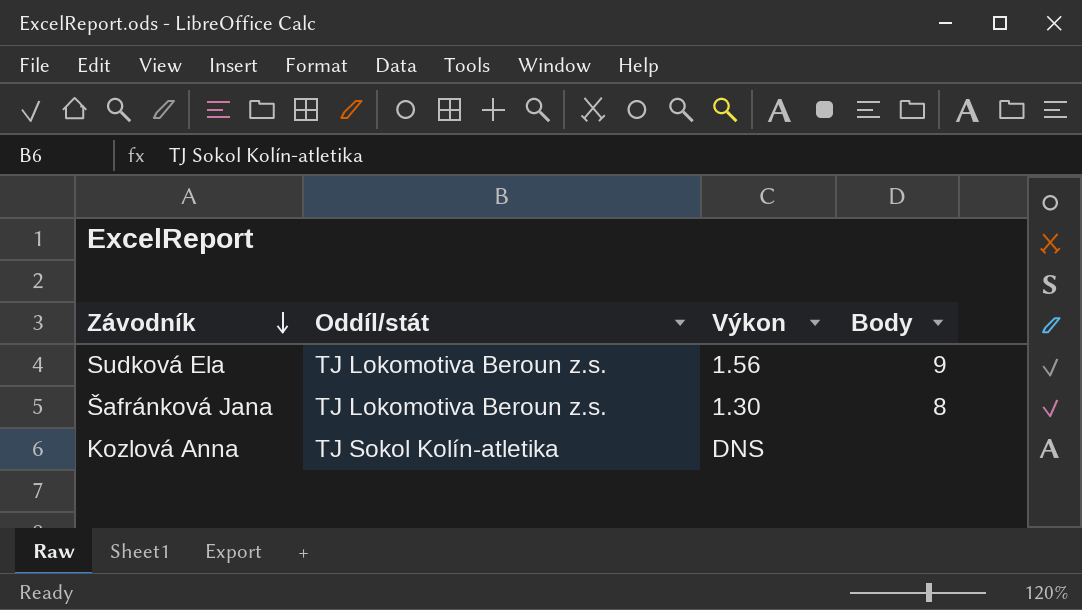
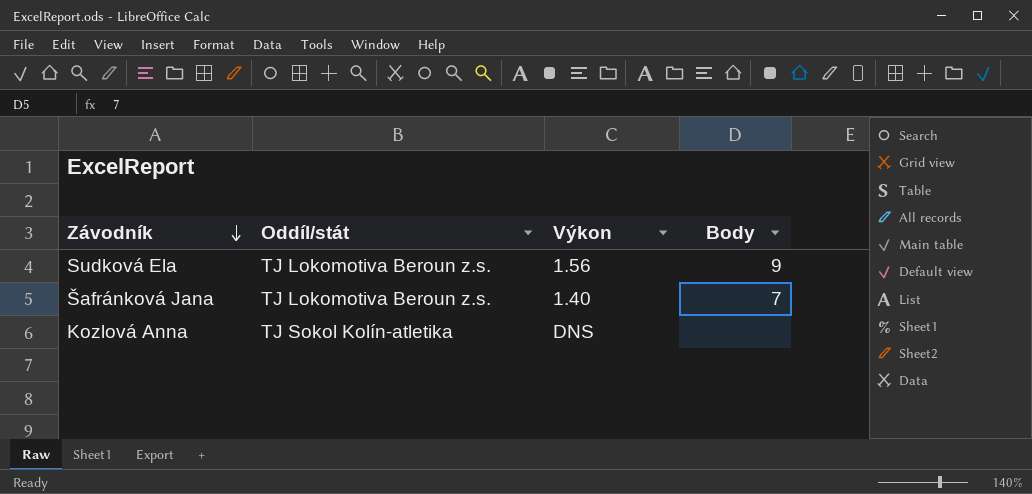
Šafránková Jana | Výkon: 1.30 -> 1.40
Šafránková Jana | Body: 8 -> 7

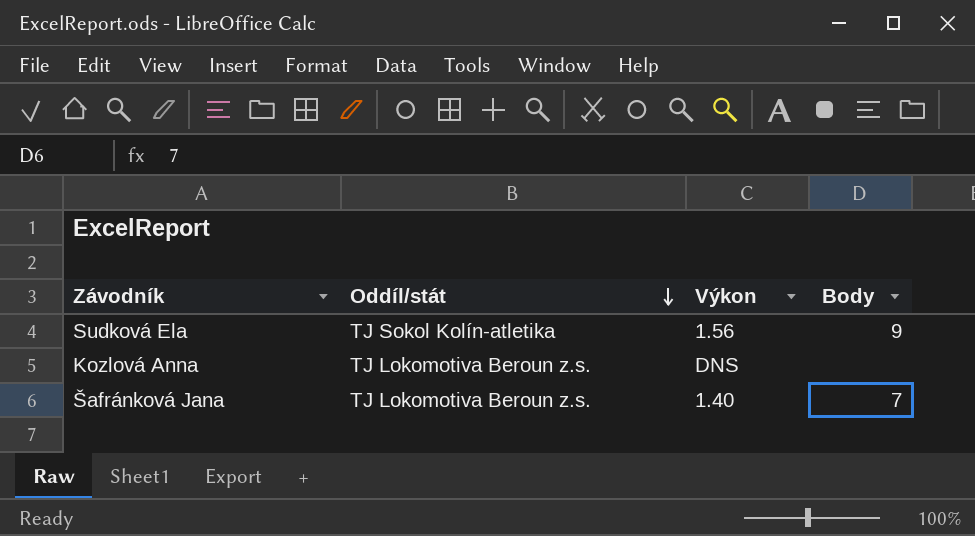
row order: Závodník descending -> Oddíl/stát descending
Sudková Ela | Oddíl/stát: TJ Lokomotiva Beroun z.s. -> TJ Sokol Kolín-atletika
Kozlová Anna | Oddíl/stát: TJ Sokol Kolín-atletika -> TJ Lokomotiva Beroun z.s.

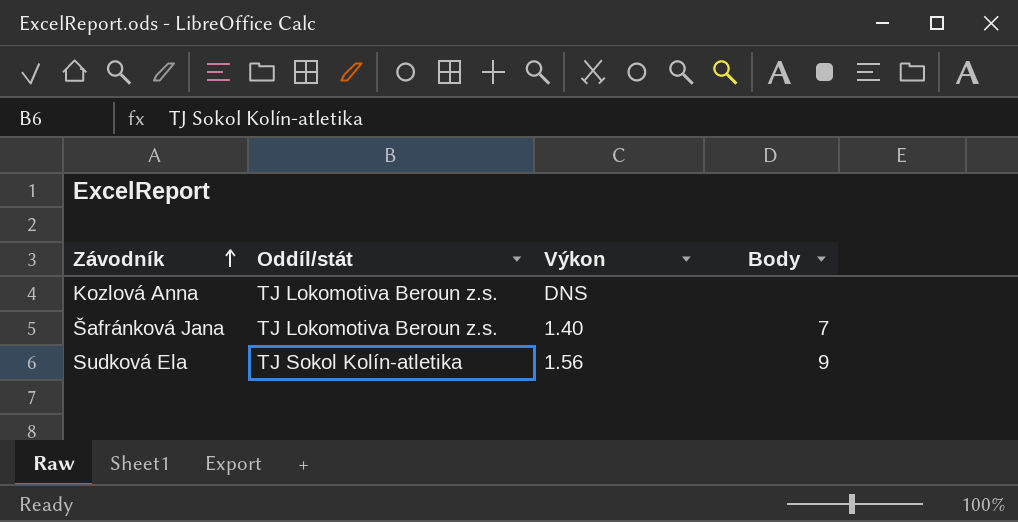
row order: Oddíl/stát descending -> Závodník ascending

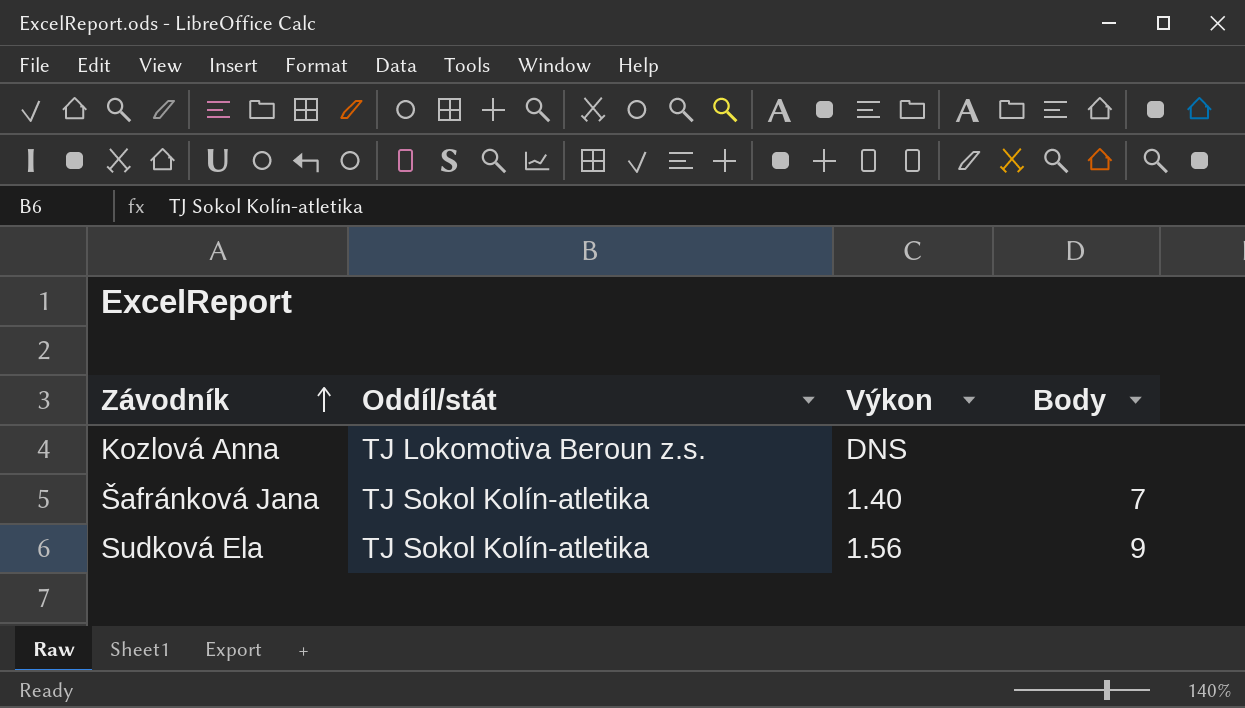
Šafránková Jana | Oddíl/stát: TJ Lokomotiva Beroun z.s. -> TJ Sokol Kolín-atletika

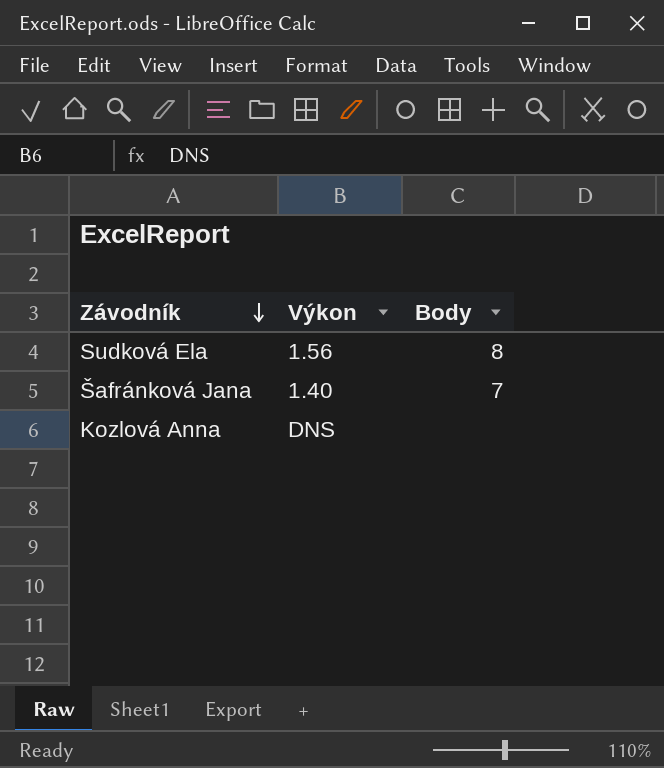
row order: Závodník ascending -> Závodník descending
column Oddíl/stát | position: 2 -> none
Sudková Ela | Body: 9 -> 8

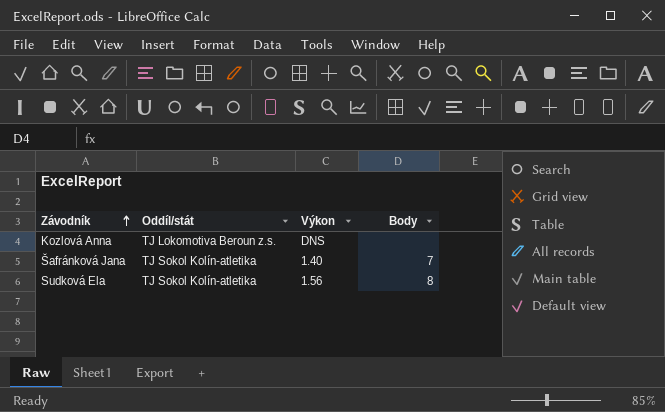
row order: Závodník descending -> Závodník ascending
column Oddíl/stát | position: none -> 2

